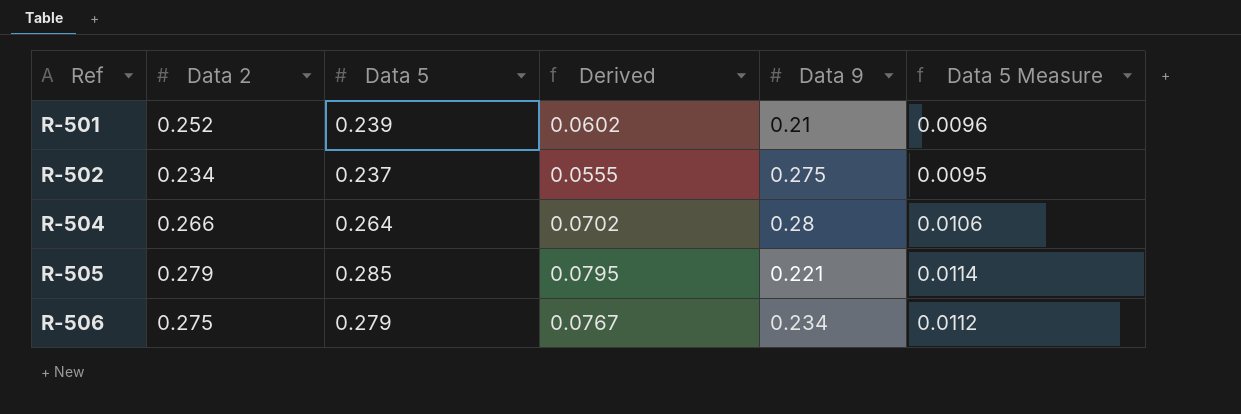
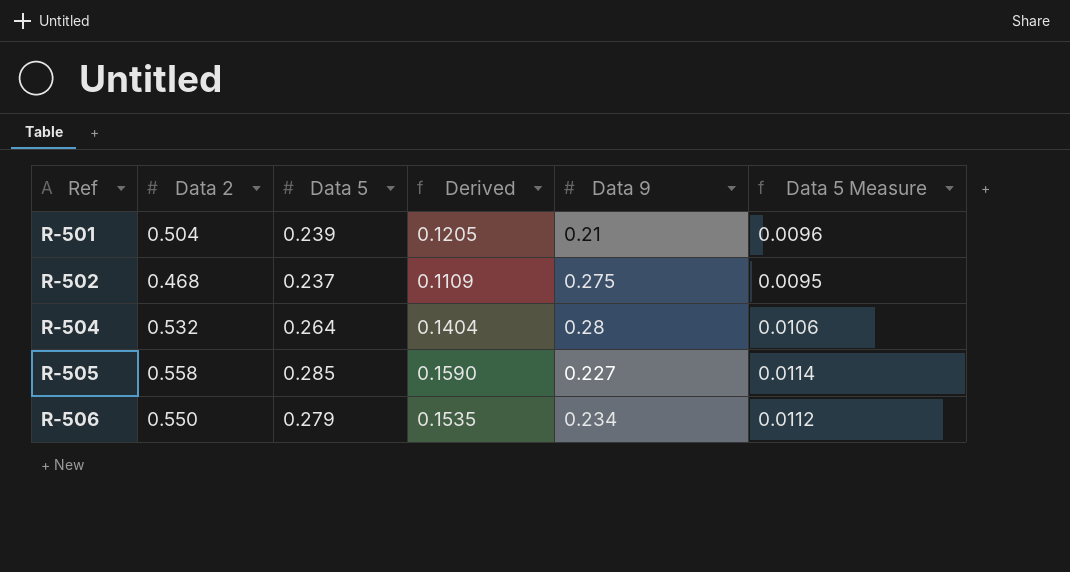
R-501 | Data 2: 0.252 -> 0.504
R-501 | Derived: 0.0602 -> 0.1205
R-502 | Data 2: 0.234 -> 0.468
R-502 | Derived: 0.0555 -> 0.1109
R-504 | Data 2: 0.266 -> 0.532
R-504 | Derived: 0.0702 -> 0.1404
R-505 | Data 2: 0.279 -> 0.558
R-505 | Derived: 0.0795 -> 0.1590
R-505 | Data 9: 0.221 -> 0.227
R-506 | Data 2: 0.275 -> 0.550
R-506 | Derived: 0.0767 -> 0.1535

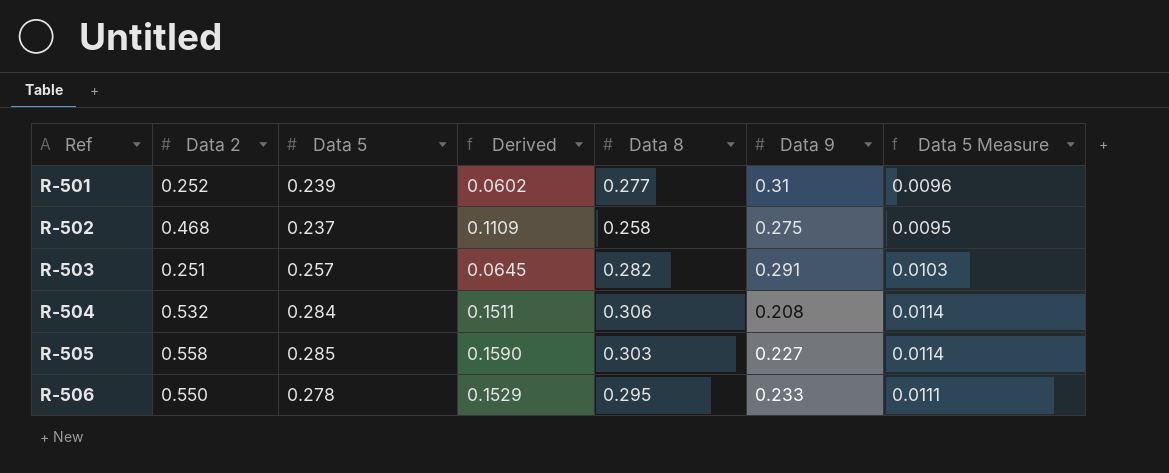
column Data 8 | position: none -> 5
R-501 | Data 2: 0.504 -> 0.252
R-501 | Derived: 0.1205 -> 0.0602
R-501 | Data 9: 0.21 -> 0.31
row R-503: none -> 0.251 | 0.257 | 0.0645 | 0.282 | 0.291 | 0.0103
R-504 | Data 5: 0.264 -> 0.284
R-504 | Derived: 0.1404 -> 0.1511
R-504 | Data 9: 0.28 -> 0.208
R-504 | Data 5 Measure: 0.0106 -> 0.0114
R-506 | Data 5: 0.279 -> 0.278
R-506 | Derived: 0.1535 -> 0.1529
R-506 | Data 9: 0.234 -> 0.233
R-506 | Data 5 Measure: 0.0112 -> 0.0111

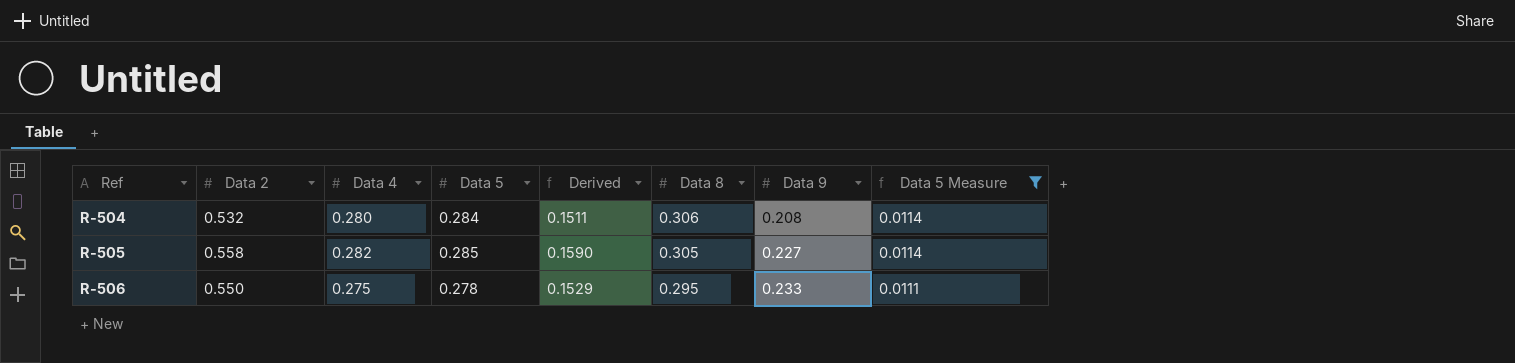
filter: none -> Data 5 Measure >= 0.0111
column Data 4 | position: none -> 3
R-505 | Data 8: 0.303 -> 0.305

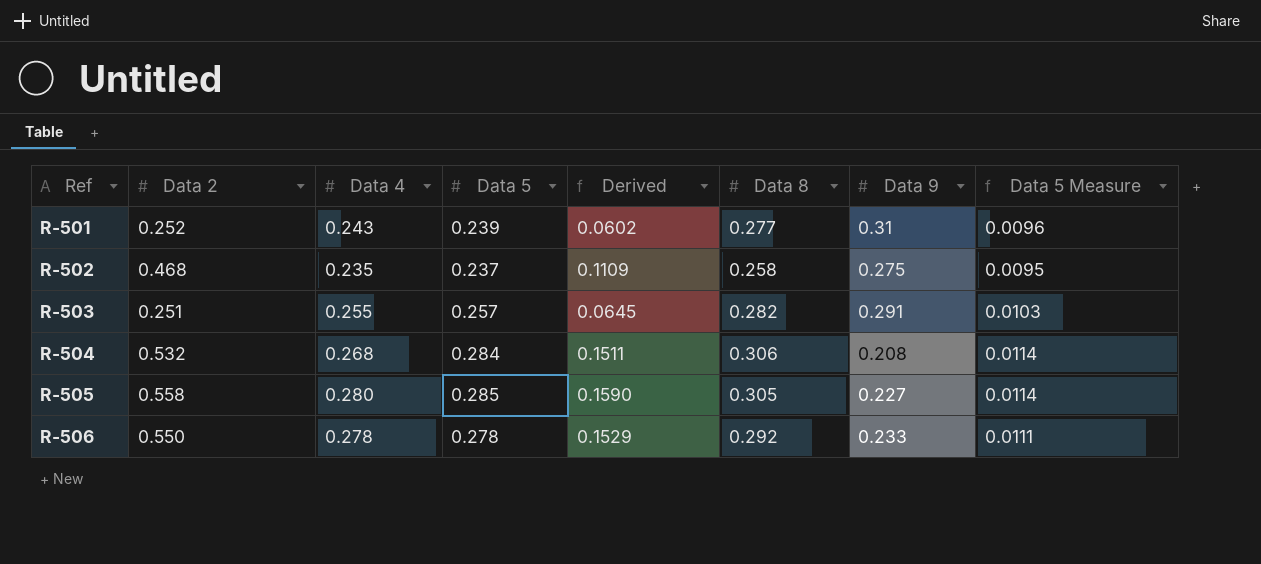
filter: Data 5 Measure >= 0.0111 -> none
R-504 | Data 4: 0.280 -> 0.268
R-505 | Data 4: 0.282 -> 0.280
R-506 | Data 4: 0.275 -> 0.278
R-506 | Data 8: 0.295 -> 0.292

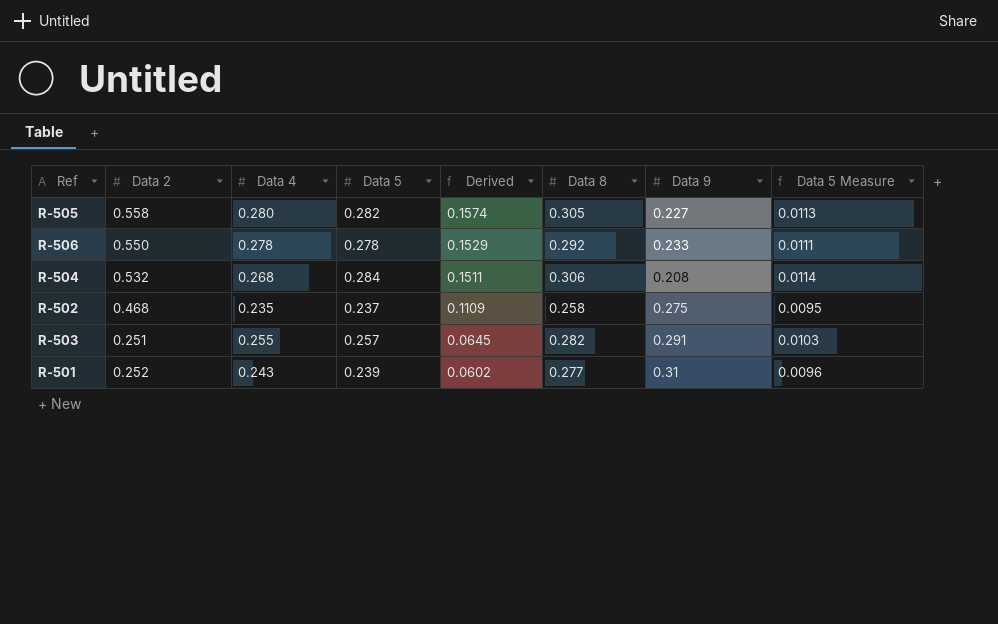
row order: Ref ascending -> Derived descending
R-505 | Data 5: 0.285 -> 0.282
R-505 | Derived: 0.1590 -> 0.1574
R-505 | Data 5 Measure: 0.0114 -> 0.0113

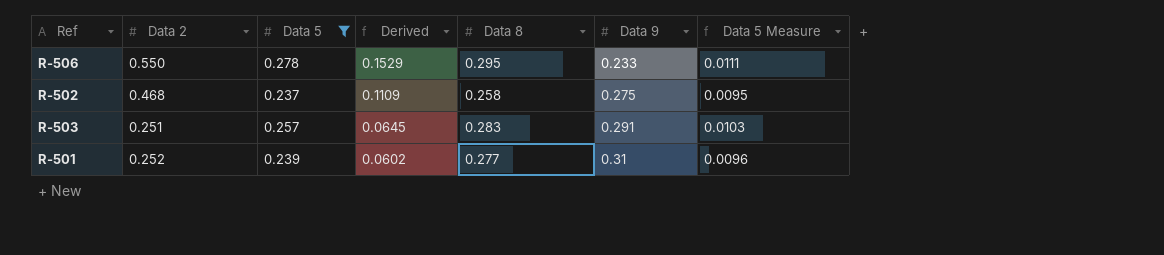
filter: none -> Data 5 <= 0.278
column Data 4 | position: 3 -> none
R-506 | Data 8: 0.292 -> 0.295
R-503 | Data 8: 0.282 -> 0.283

